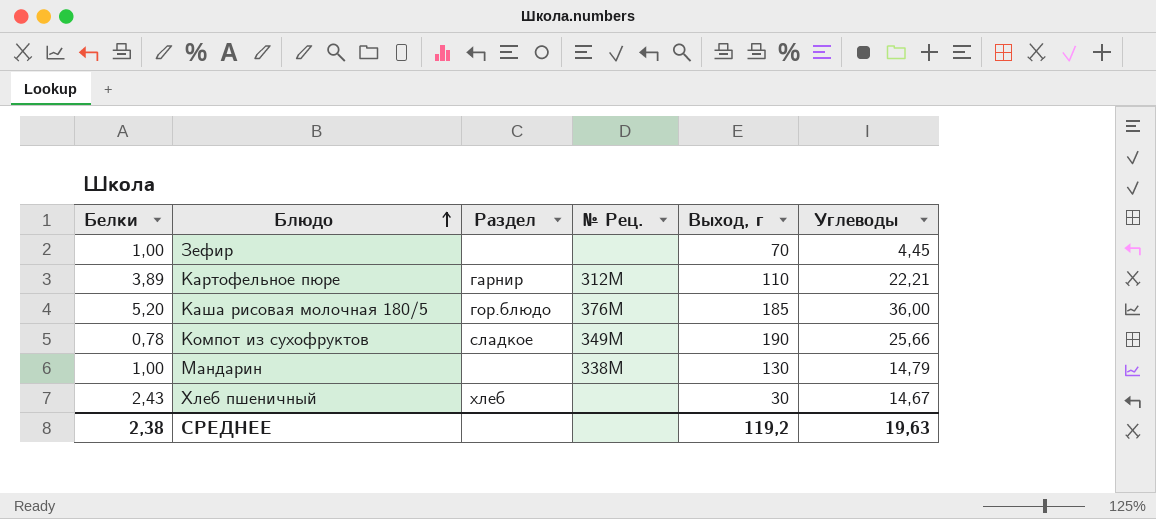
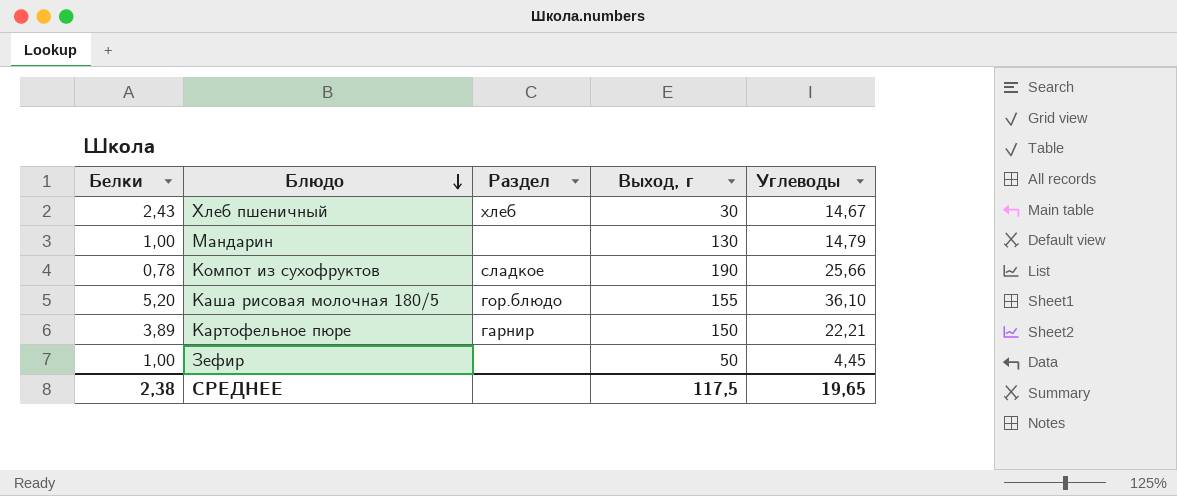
row order: Блюдо ascending -> Блюдо descending
column № Рец. | position: 4 -> none
Каша рисовая молочная 180/5 | Выход, г: 185 -> 155
Каша рисовая молочная 180/5 | Углеводы: 36,00 -> 36,10
Картофельное пюре | Выход, г: 110 -> 150
Зефир | Выход, г: 70 -> 50
СРЕДНЕЕ | Выход, г: 119,2 -> 117,5
СРЕДНЕЕ | Углеводы: 19,63 -> 19,65

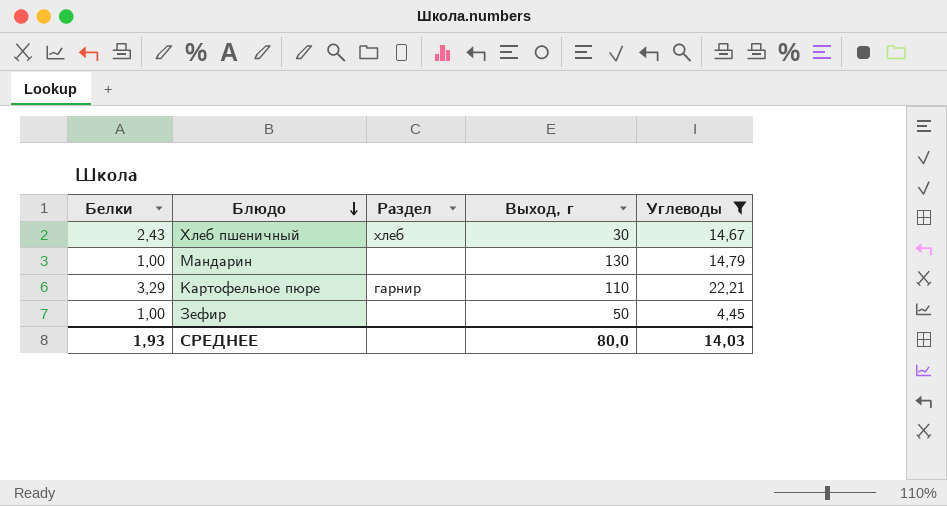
filter: none -> Углеводы <= 22,21
Картофельное пюре | Белки: 3,89 -> 3,29
Картофельное пюре | Выход, г: 150 -> 110
СРЕДНЕЕ | Белки: 2,38 -> 1,93
СРЕДНЕЕ | Выход, г: 117,5 -> 80,0
СРЕДНЕЕ | Углеводы: 19,65 -> 14,03

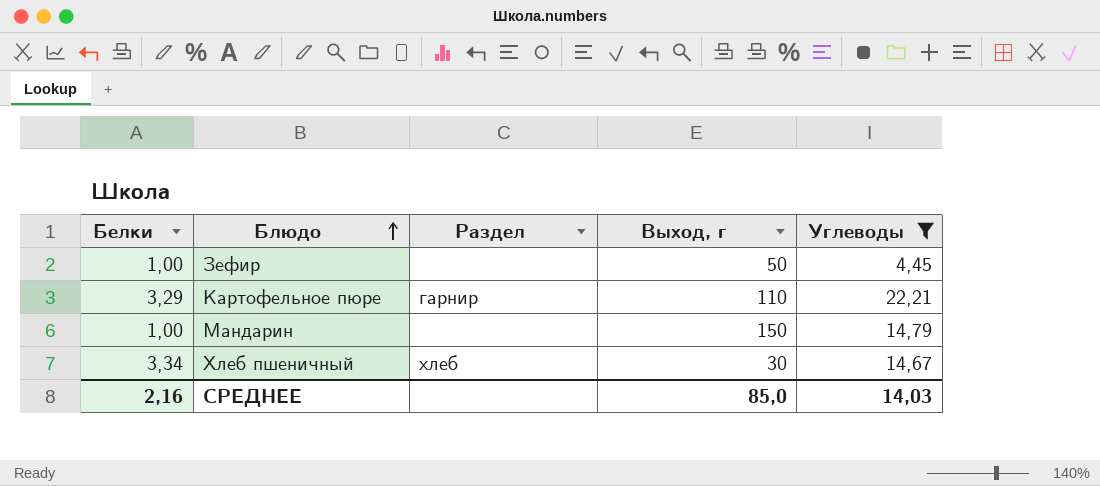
row order: Блюдо descending -> Блюдо ascending
Мандарин | Выход, г: 130 -> 150
Хлеб пшеничный | Белки: 2,43 -> 3,34
СРЕДНЕЕ | Белки: 1,93 -> 2,16
СРЕДНЕЕ | Выход, г: 80,0 -> 85,0

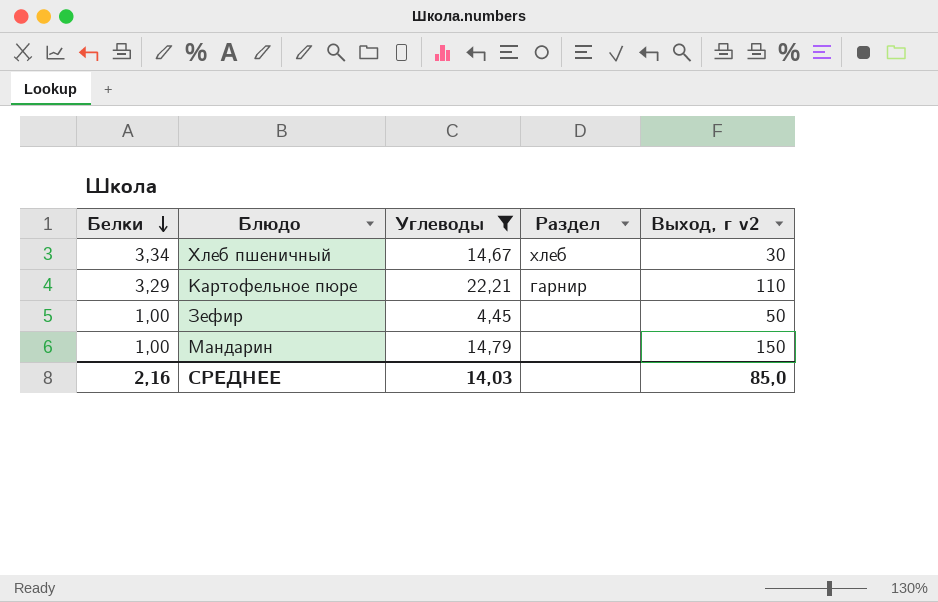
row order: Блюдо ascending -> Белки descending
column Углеводы | position: 5 -> 3
column name: Выход, г -> Выход, г v2

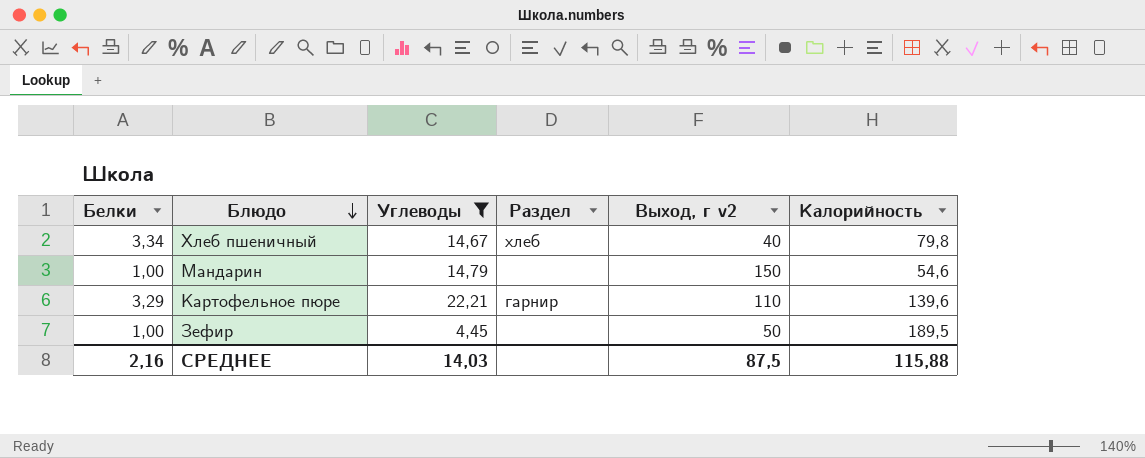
row order: Белки descending -> Блюдо descending
column Калорийность | position: none -> 6
Хлеб пшеничный | Выход, г v2: 30 -> 40
СРЕДНЕЕ | Выход, г v2: 85,0 -> 87,5

